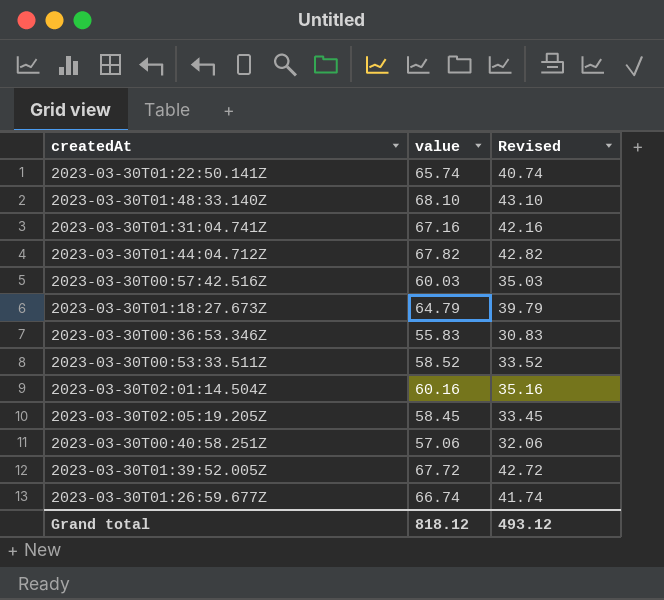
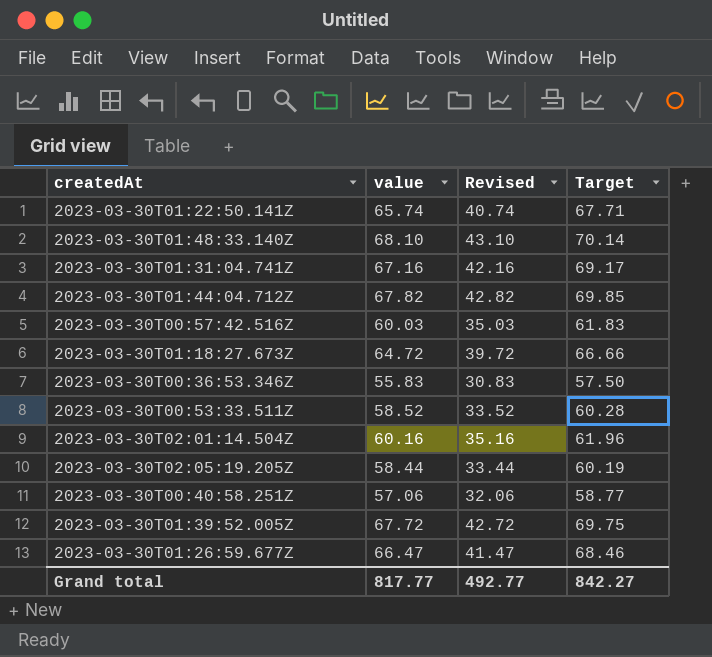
column Target | formula: none -> [value] * 1.03
2023-03-30T01:18:27.673Z | value: 64.79 -> 64.72
2023-03-30T01:18:27.673Z | Revised: 39.79 -> 39.72
2023-03-30T02:05:19.205Z | value: 58.45 -> 58.44
2023-03-30T02:05:19.205Z | Revised: 33.45 -> 33.44
2023-03-30T01:26:59.677Z | value: 66.74 -> 66.47
2023-03-30T01:26:59.677Z | Revised: 41.74 -> 41.47
Grand total | value: 818.12 -> 817.77
Grand total | Revised: 493.12 -> 492.77

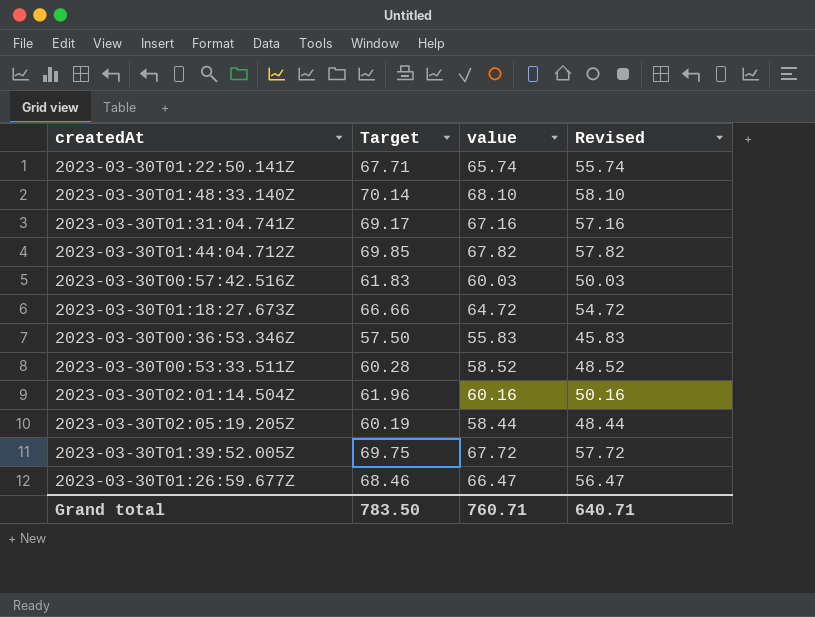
column Target | position: 4 -> 2
column Revised | formula: [value] - 25 -> [value] - 10
row 2023-03-30T00:40:58.251Z: 57.06 | 32.06 | 58.77 -> none
Grand total | Target: 842.27 -> 783.50
Grand total | value: 817.77 -> 760.71
Grand total | Revised: 492.77 -> 640.71

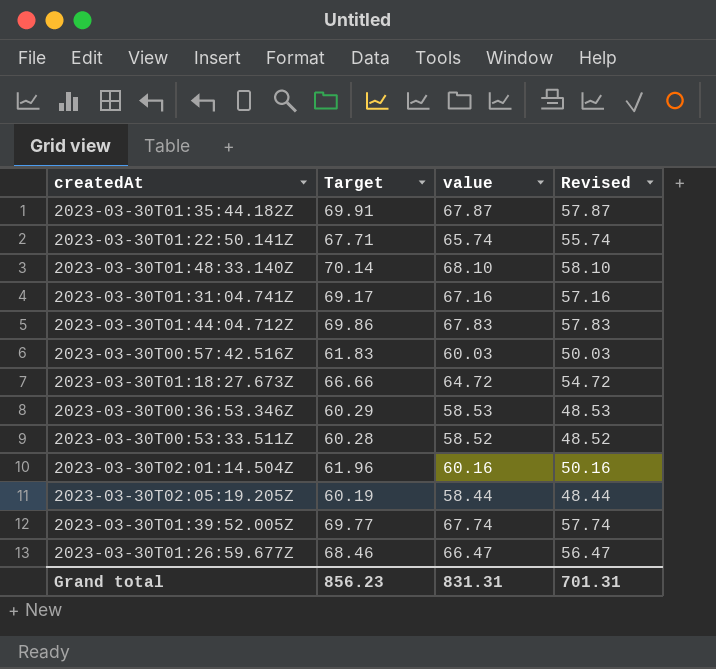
row 2023-03-30T01:35:44.182Z: none -> 69.91 | 67.87 | 57.87
2023-03-30T01:44:04.712Z | Target: 69.85 -> 69.86
2023-03-30T01:44:04.712Z | value: 67.82 -> 67.83
2023-03-30T01:44:04.712Z | Revised: 57.82 -> 57.83
2023-03-30T00:36:53.346Z | Target: 57.50 -> 60.29
2023-03-30T00:36:53.346Z | value: 55.83 -> 58.53
2023-03-30T00:36:53.346Z | Revised: 45.83 -> 48.53
2023-03-30T01:39:52.005Z | Target: 69.75 -> 69.77
2023-03-30T01:39:52.005Z | value: 67.72 -> 67.74
2023-03-30T01:39:52.005Z | Revised: 57.72 -> 57.74
Grand total | Target: 783.50 -> 856.23
Grand total | value: 760.71 -> 831.31
Grand total | Revised: 640.71 -> 701.31

